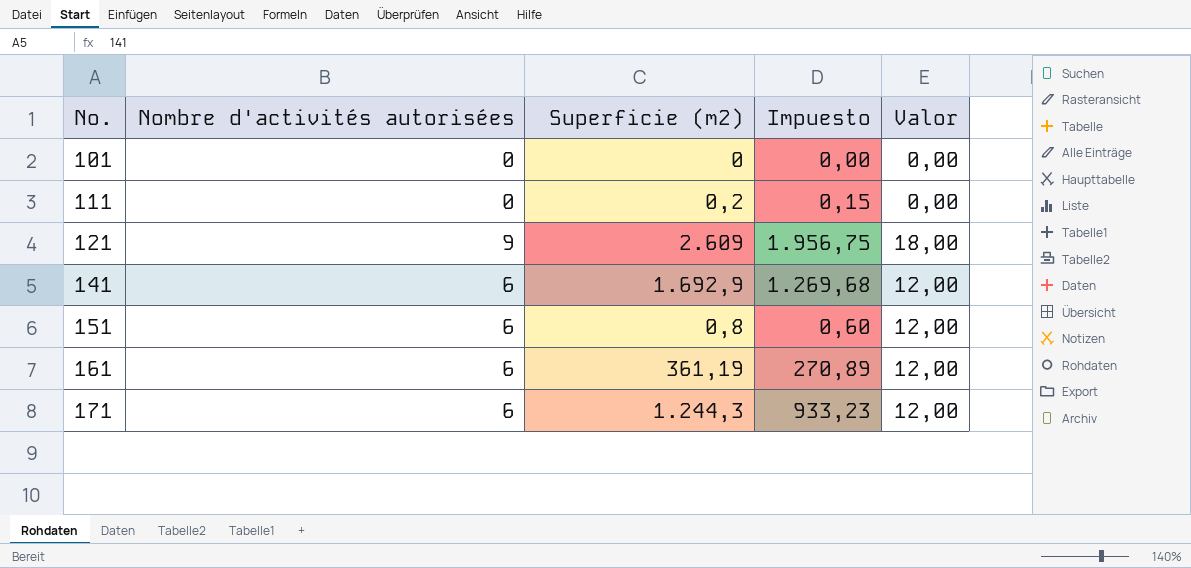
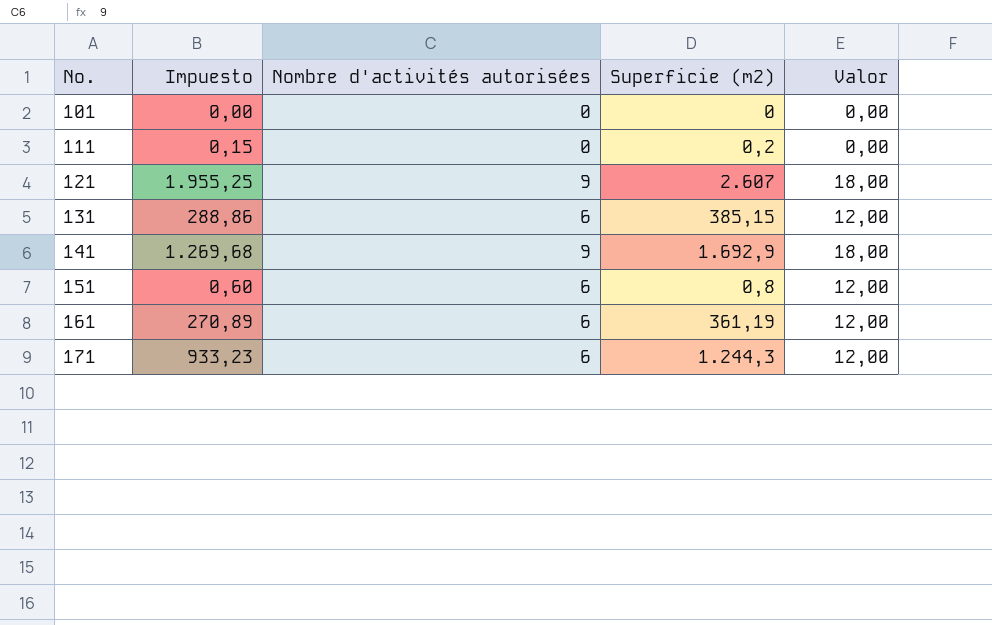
column Impuesto | position: 4 -> 2
121 | Impuesto: 1.956,75 -> 1.955,25
121 | Superficie (m2): 2.609 -> 2.607
row 131: none -> 288,86 | 6 | 385,15 | 12,00
141 | Nombre d'activités autorisées: 6 -> 9
141 | Valor: 12,00 -> 18,00

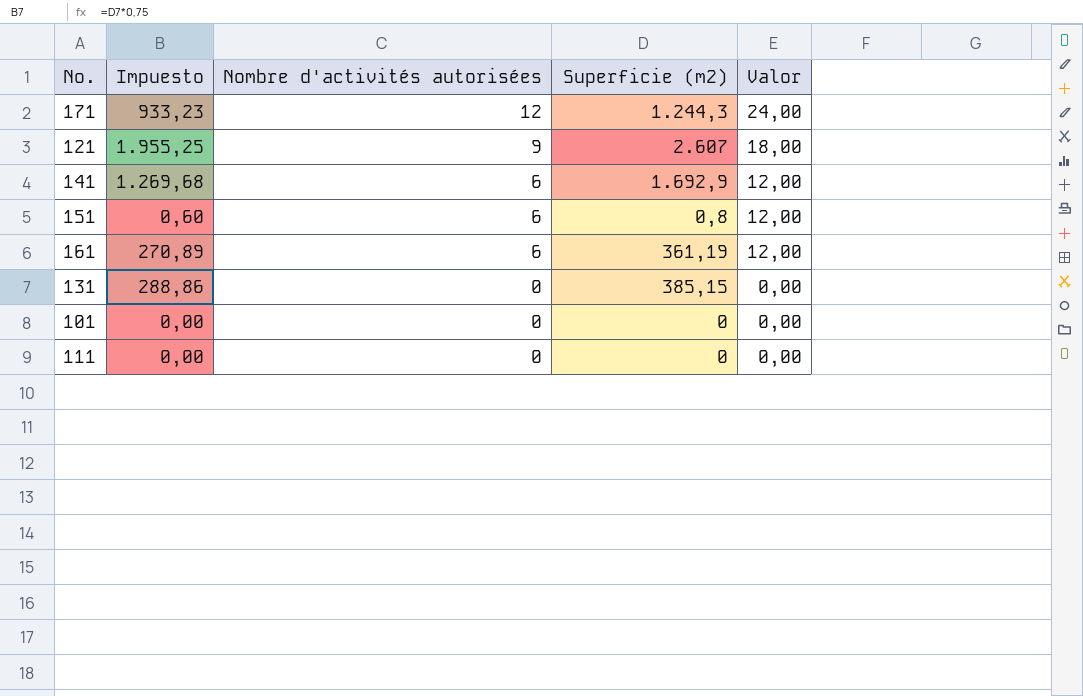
row order: No. ascending -> Nombre d'activités autorisées descending
171 | Nombre d'activités autorisées: 6 -> 12
171 | Valor: 12,00 -> 24,00
141 | Nombre d'activités autorisées: 9 -> 6
141 | Valor: 18,00 -> 12,00
131 | Nombre d'activités autorisées: 6 -> 0
131 | Valor: 12,00 -> 0,00
111 | Impuesto: 0,15 -> 0,00
111 | Superficie (m2): 0,2 -> 0

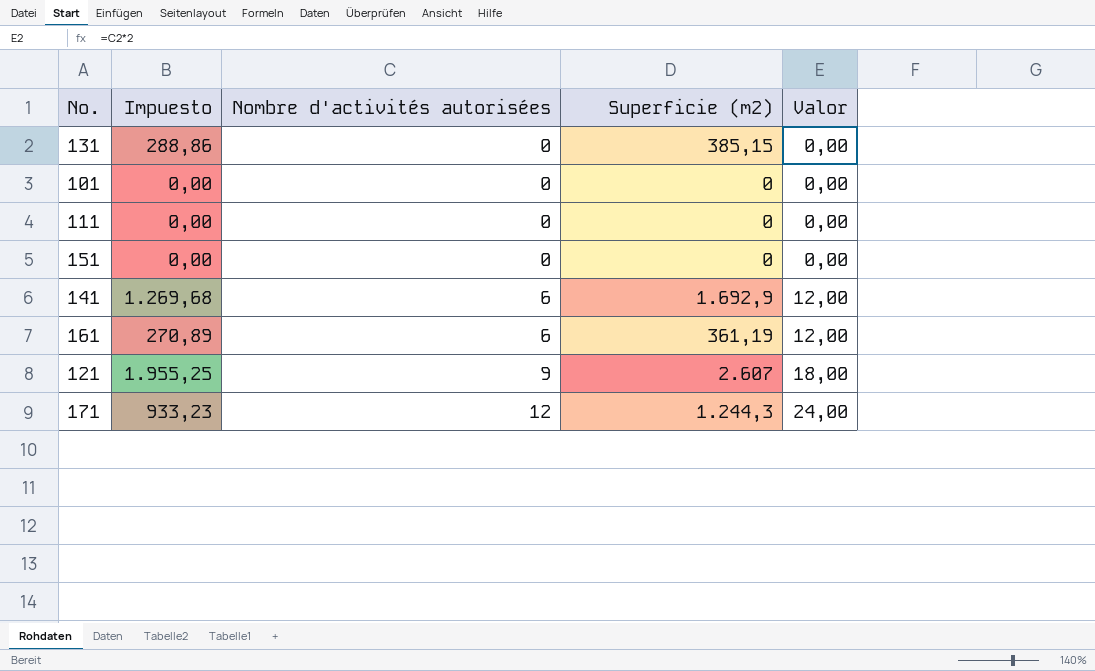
row order: Nombre d'activités autorisées descending -> Nombre d'activités autorisées ascending
151 | Impuesto: 0,60 -> 0,00
151 | Nombre d'activités autorisées: 6 -> 0
151 | Superficie (m2): 0,8 -> 0
151 | Valor: 12,00 -> 0,00

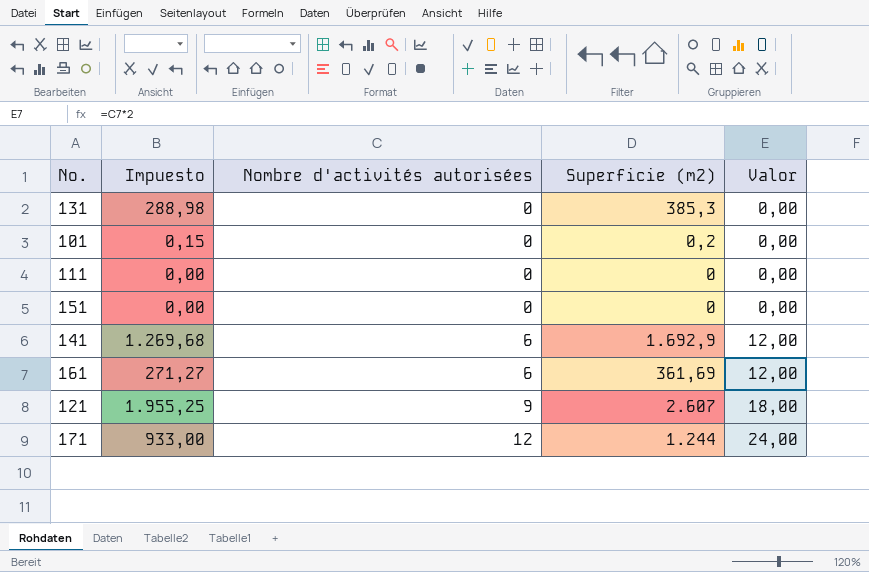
131 | Impuesto: 288,86 -> 288,98
131 | Superficie (m2): 385,15 -> 385,3
101 | Impuesto: 0,00 -> 0,15
101 | Superficie (m2): 0 -> 0,2
161 | Impuesto: 270,89 -> 271,27
161 | Superficie (m2): 361,19 -> 361,69
171 | Impuesto: 933,23 -> 933,00
171 | Superficie (m2): 1.244,3 -> 1.244

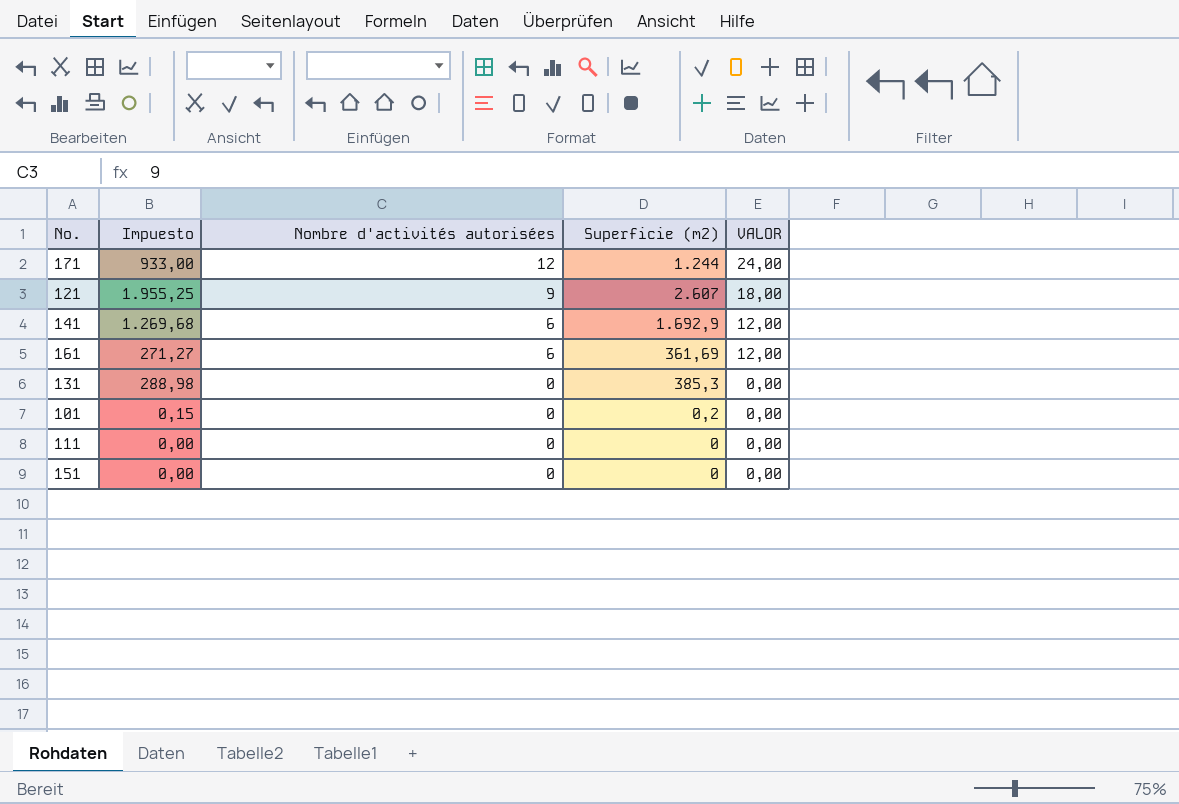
row order: Nombre d'activités autorisées ascending -> Nombre d'activités autorisées descending
column name: Valor -> VALOR

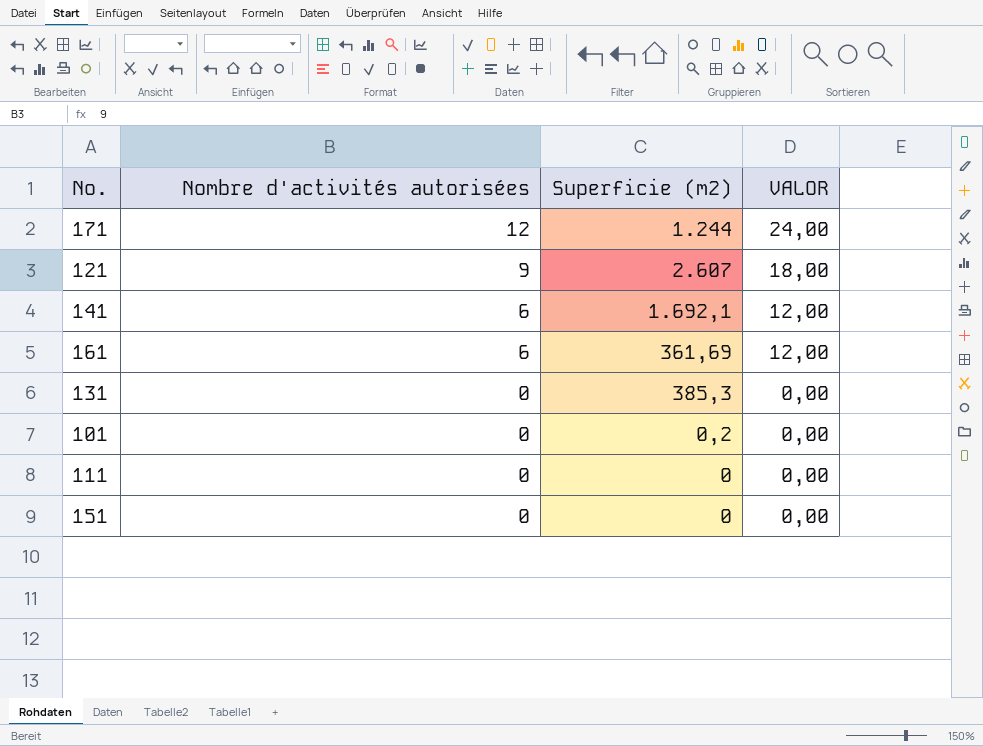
column Impuesto | formula: [Superficie (m2)] * 0,75 -> none
141 | Superficie (m2): 1.692,9 -> 1.692,1

